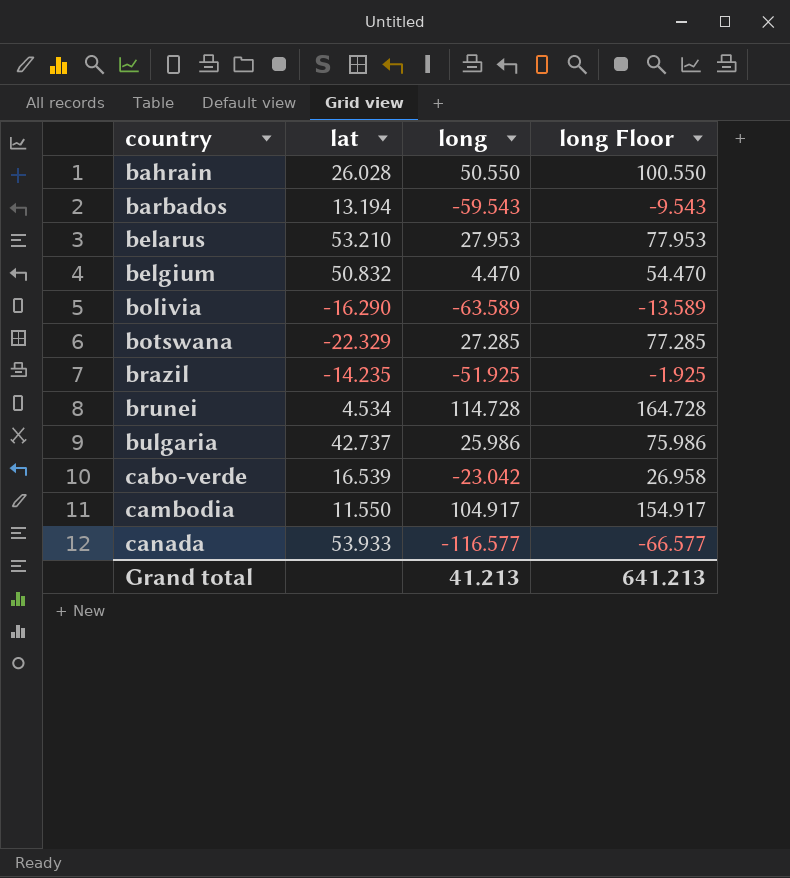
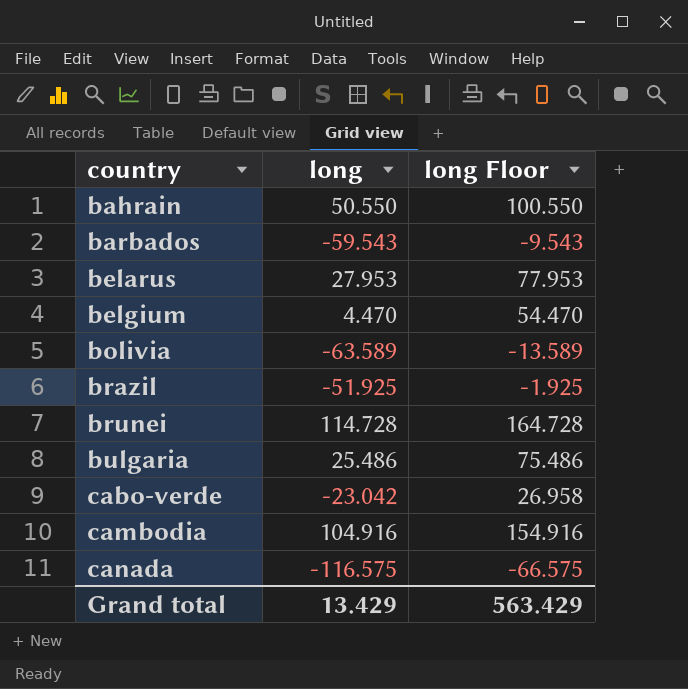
column lat | position: 2 -> none
row botswana: -22.329 | 27.285 | 77.285 -> none
bulgaria | long: 25.986 -> 25.486
bulgaria | long Floor: 75.986 -> 75.486
cambodia | long: 104.917 -> 104.916
cambodia | long Floor: 154.917 -> 154.916
canada | long: -116.577 -> -116.575
canada | long Floor: -66.577 -> -66.575
Grand total | long: 41.213 -> 13.429
Grand total | long Floor: 641.213 -> 563.429

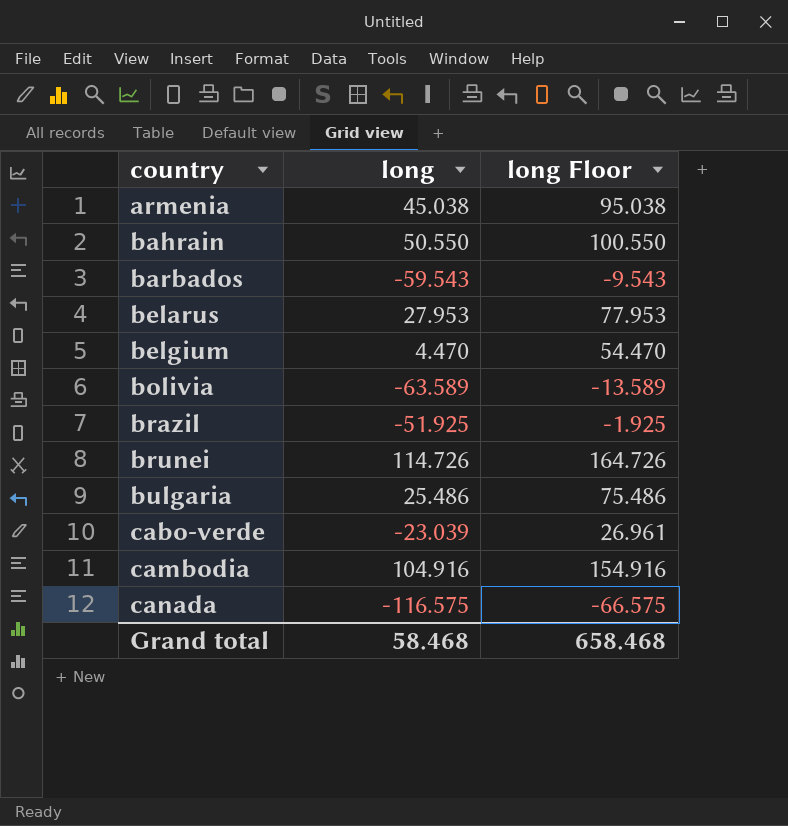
row armenia: none -> 45.038 | 95.038
brunei | long: 114.728 -> 114.726
brunei | long Floor: 164.728 -> 164.726
cabo-verde | long: -23.042 -> -23.039
cabo-verde | long Floor: 26.958 -> 26.961
Grand total | long: 13.429 -> 58.468
Grand total | long Floor: 563.429 -> 658.468

